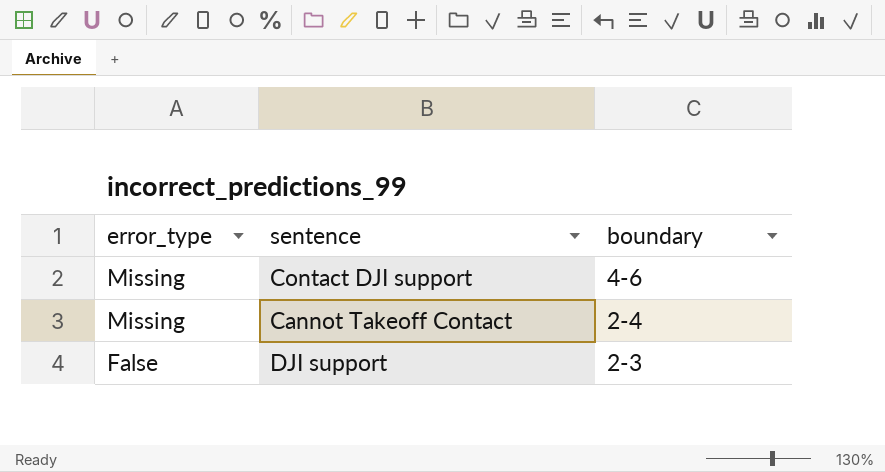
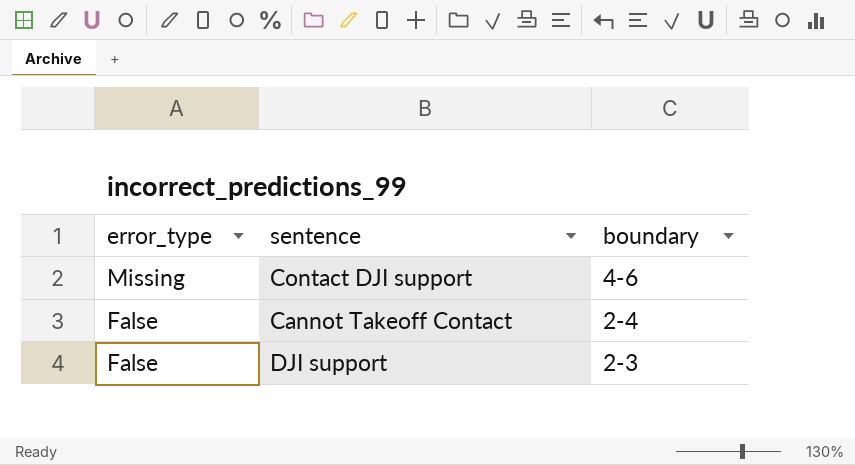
Cannot Takeoff Contact | error_type: Missing -> False

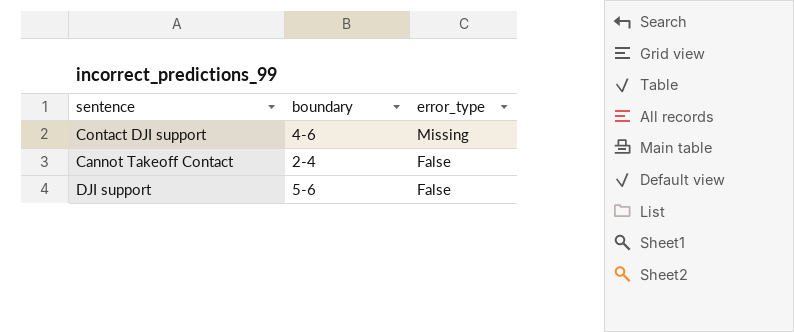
column error_type | position: 1 -> 3
DJI support | boundary: 2-3 -> 5-6

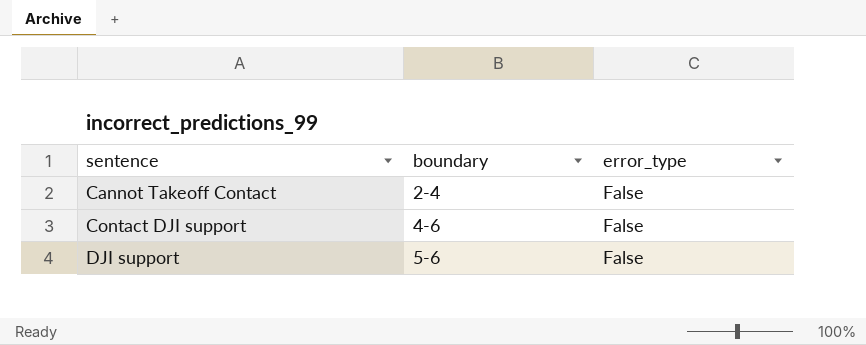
row order: error_type descending -> sentence ascending
Contact DJI support | error_type: Missing -> False

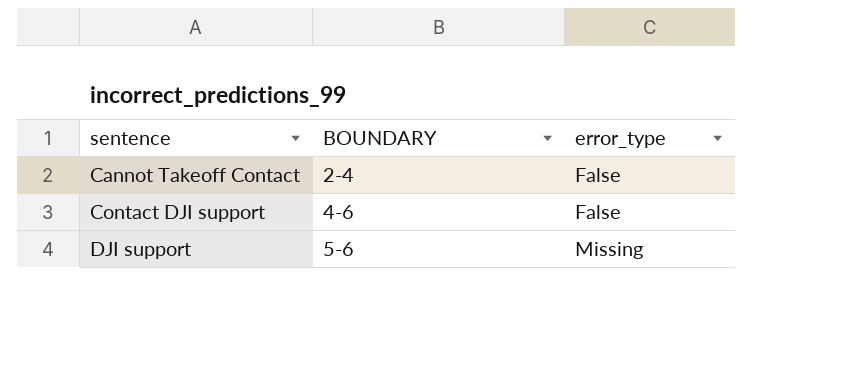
column name: boundary -> BOUNDARY
DJI support | error_type: False -> Missing

